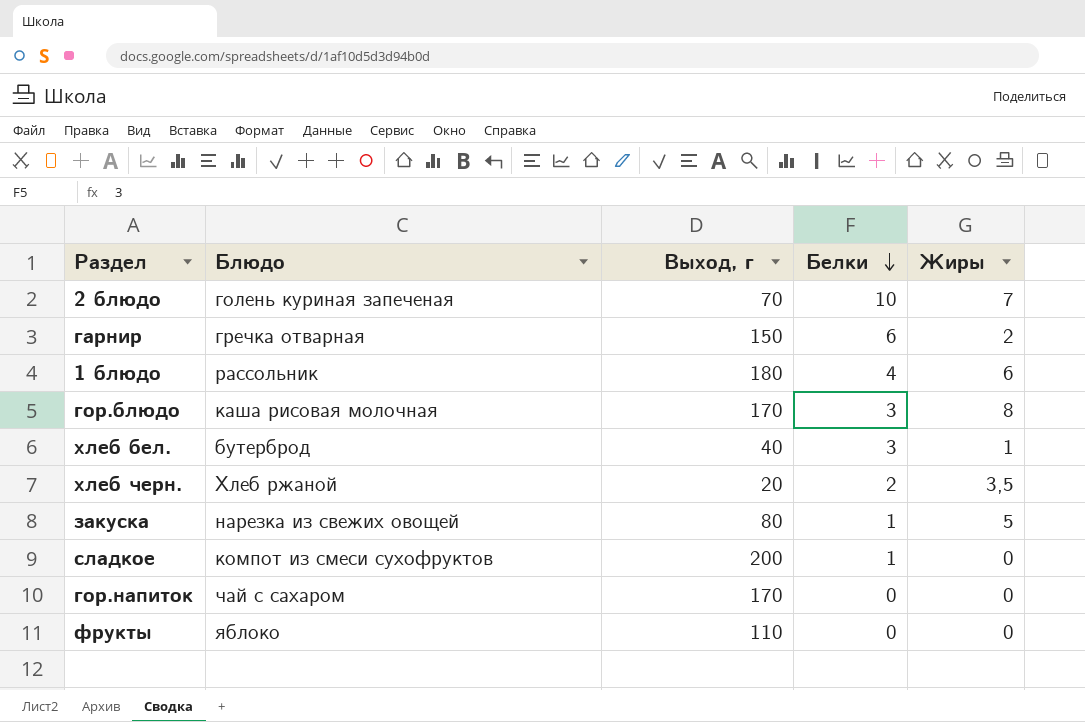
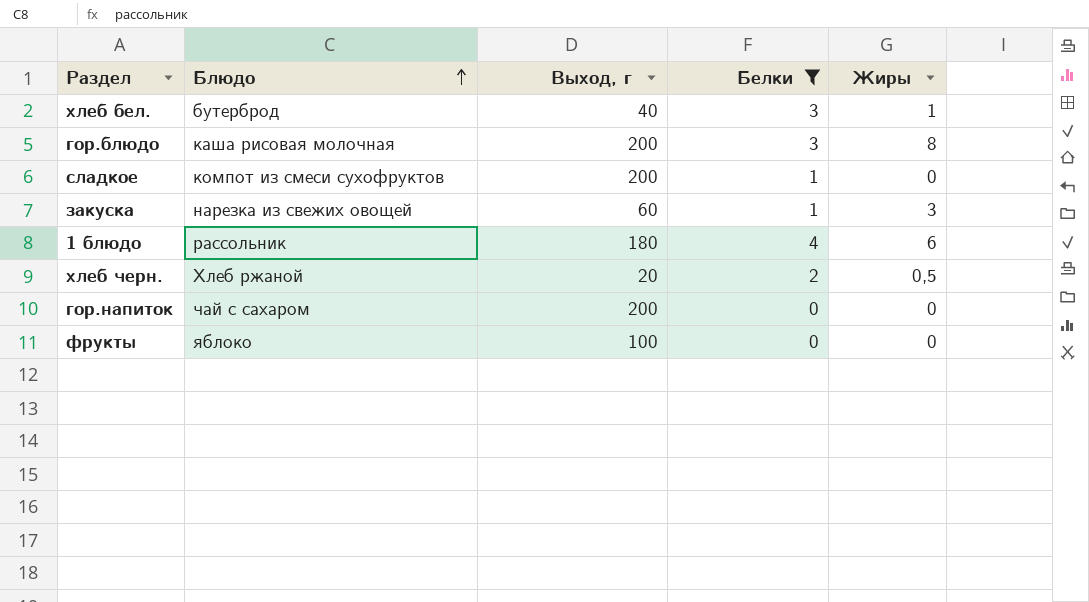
filter: none -> Белки <= 4
row order: Белки descending -> Блюдо ascending
гор.блюдо | Выход, г: 170 -> 200
закуска | Выход, г: 80 -> 60
закуска | Жиры: 5 -> 3
хлеб черн. | Жиры: 3,5 -> 0,5
гор.напиток | Выход, г: 170 -> 200
фрукты | Выход, г: 110 -> 100

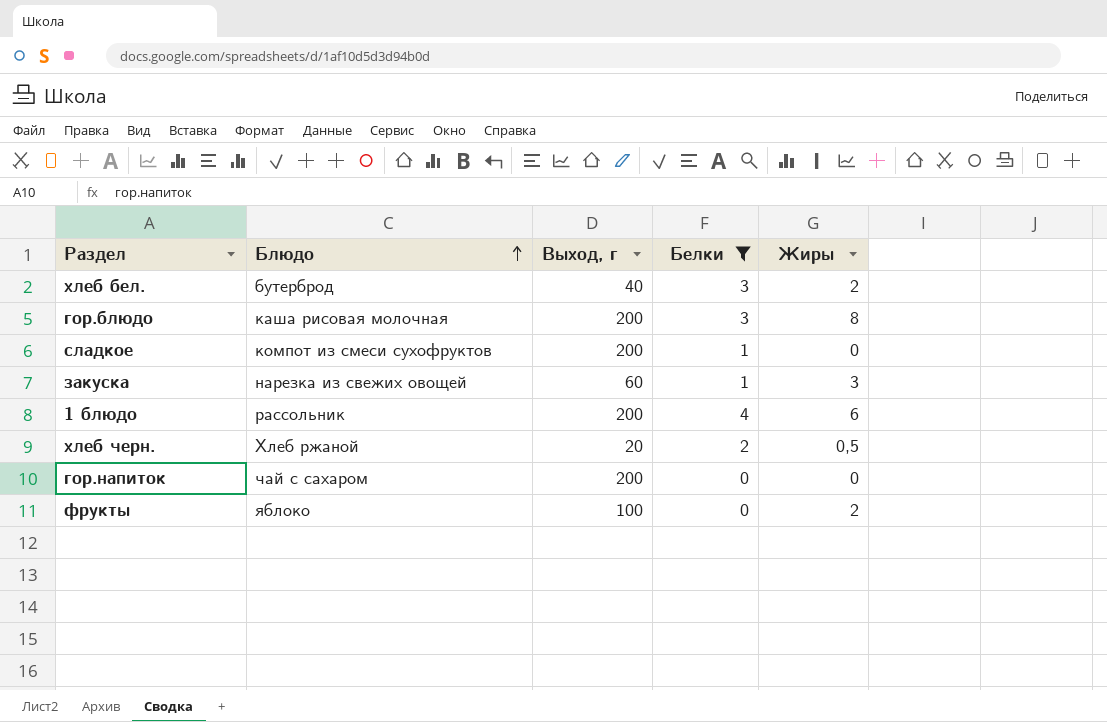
хлеб бел. | Жиры: 1 -> 2
1 блюдо | Выход, г: 180 -> 200
фрукты | Жиры: 0 -> 2

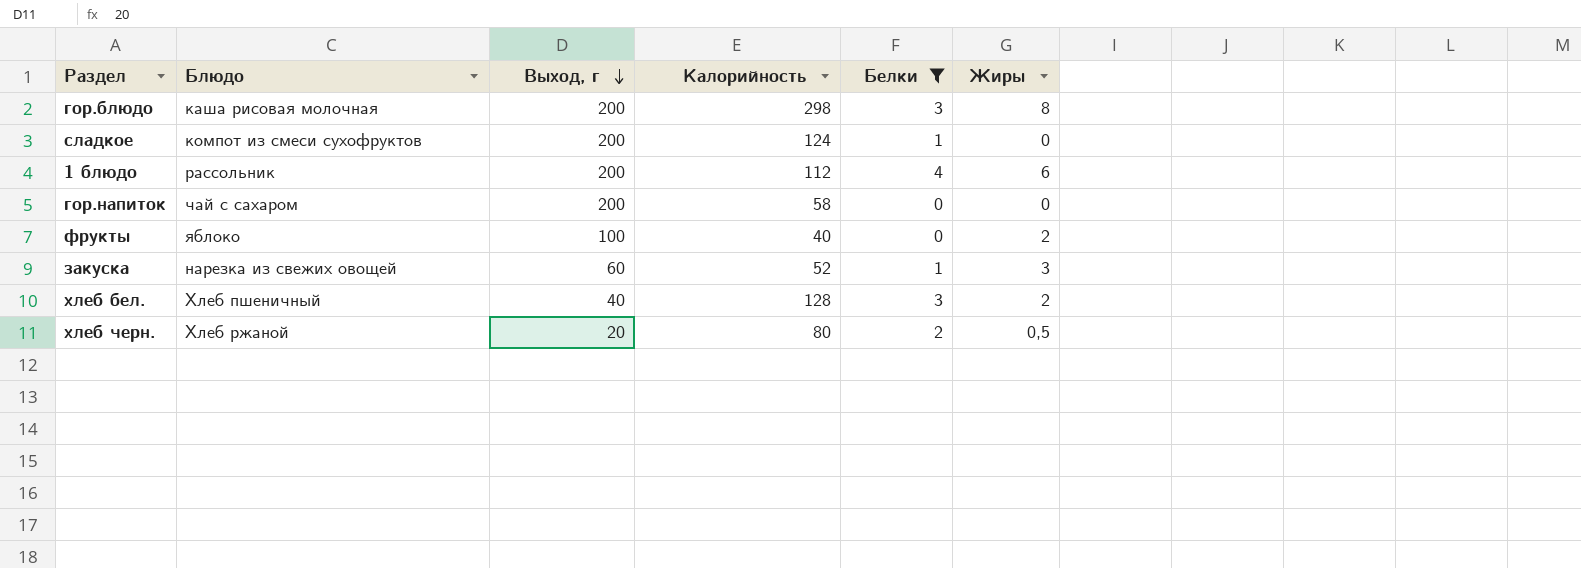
row order: Блюдо ascending -> Выход, г descending
column Калорийность | position: none -> 4
хлеб бел. | Блюдо: бутерброд -> Хлеб пшеничный

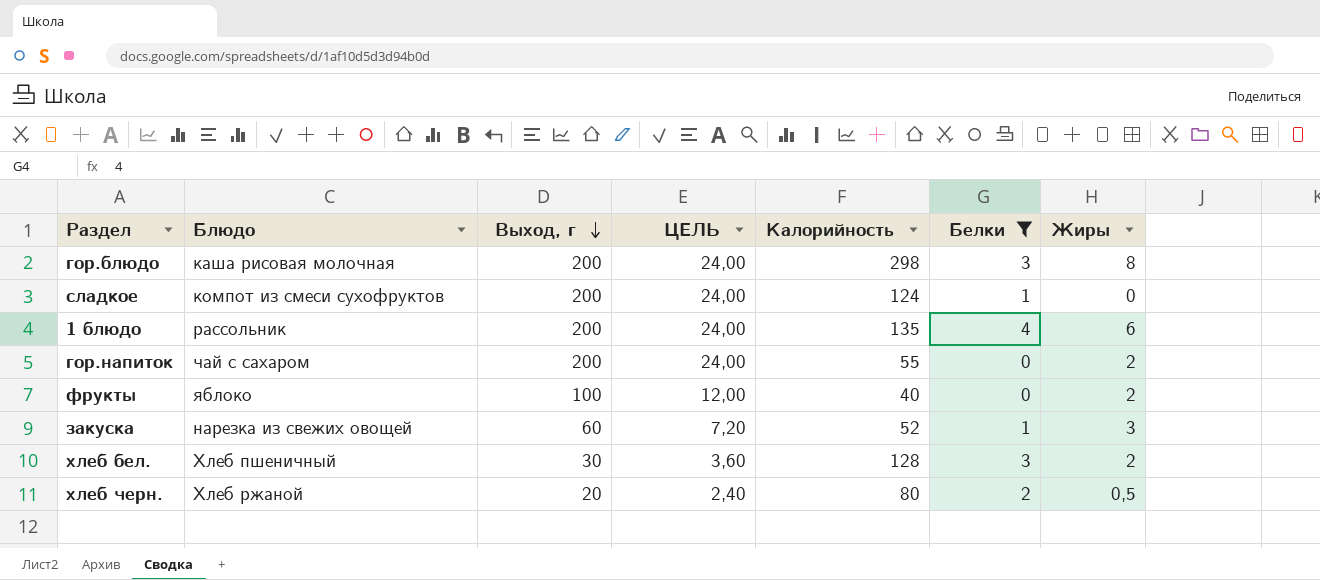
column ЦЕЛЬ | formula: none -> [Выход, г] * 0,12
1 блюдо | Калорийность: 112 -> 135
гор.напиток | Калорийность: 58 -> 55
гор.напиток | Жиры: 0 -> 2
хлеб бел. | Выход, г: 40 -> 30

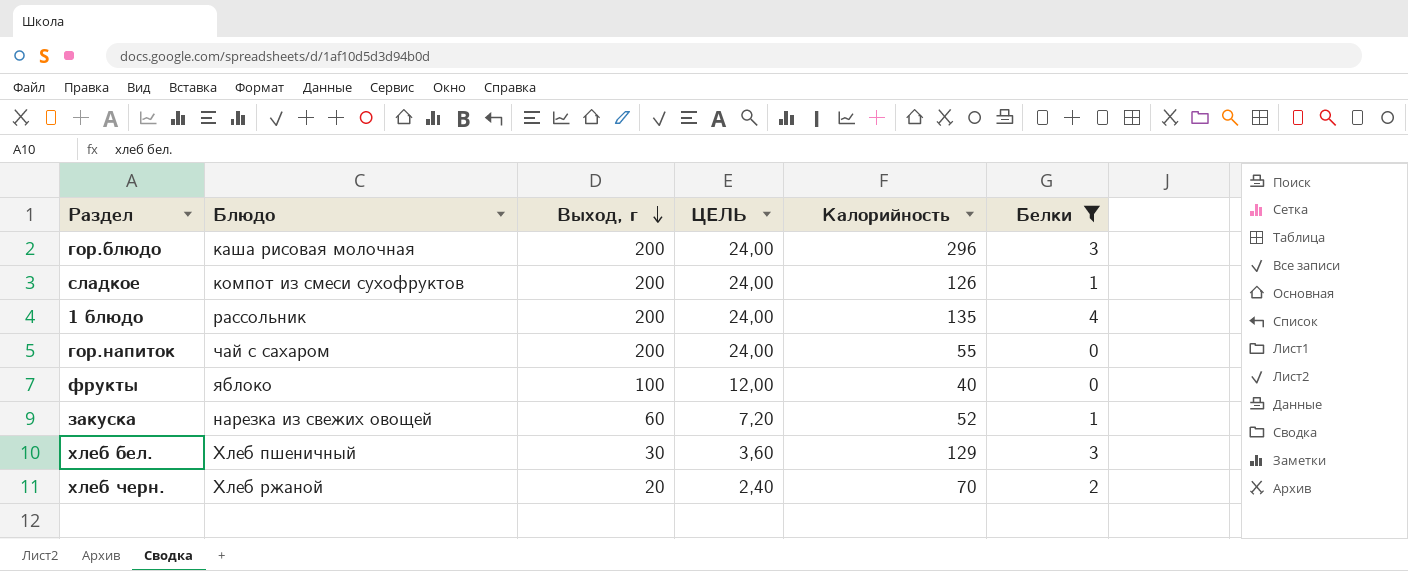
column Жиры | position: 7 -> none
гор.блюдо | Калорийность: 298 -> 296
сладкое | Калорийность: 124 -> 126
хлеб бел. | Калорийность: 128 -> 129
хлеб черн. | Калорийность: 80 -> 70

